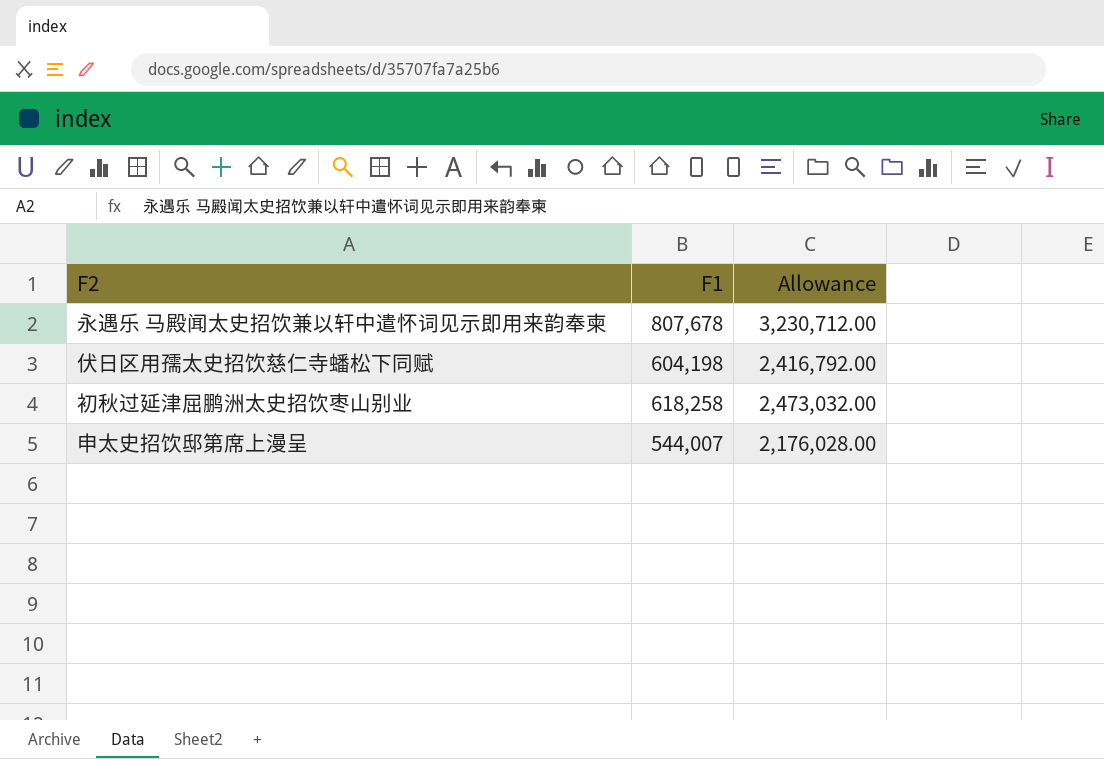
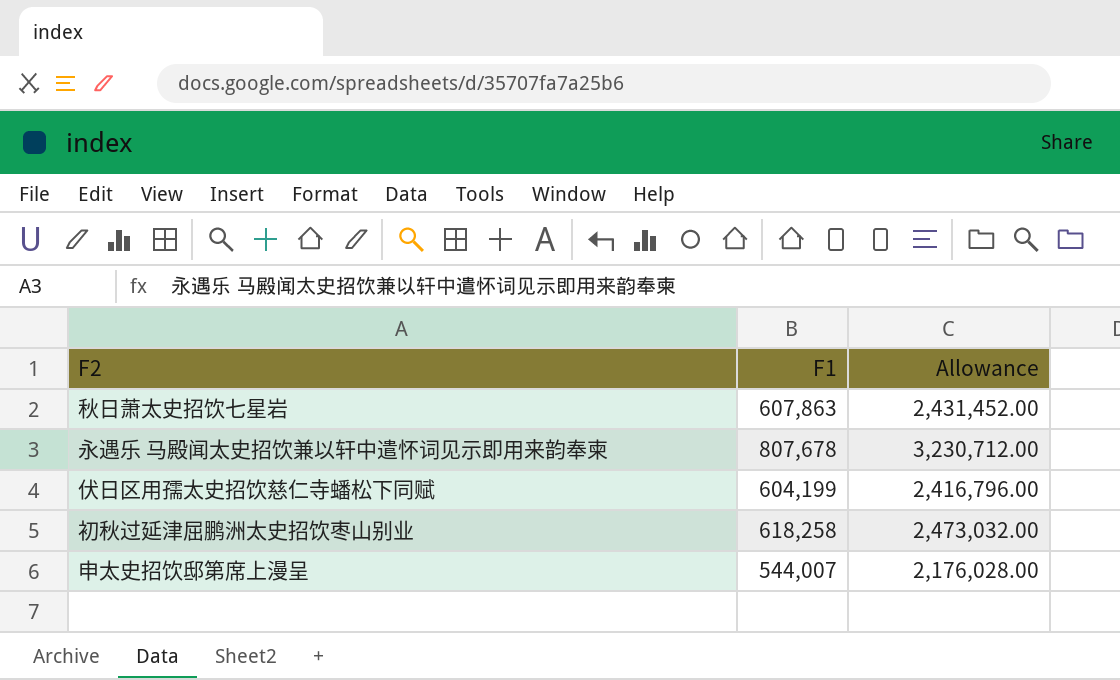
row 秋日萧太史招饮七星岩: none -> 607,863 | 2,431,452.00
伏日区用孺太史招饮慈仁寺蟠松下同赋 | F1: 604,198 -> 604,199
伏日区用孺太史招饮慈仁寺蟠松下同赋 | Allowance: 2,416,792.00 -> 2,416,796.00

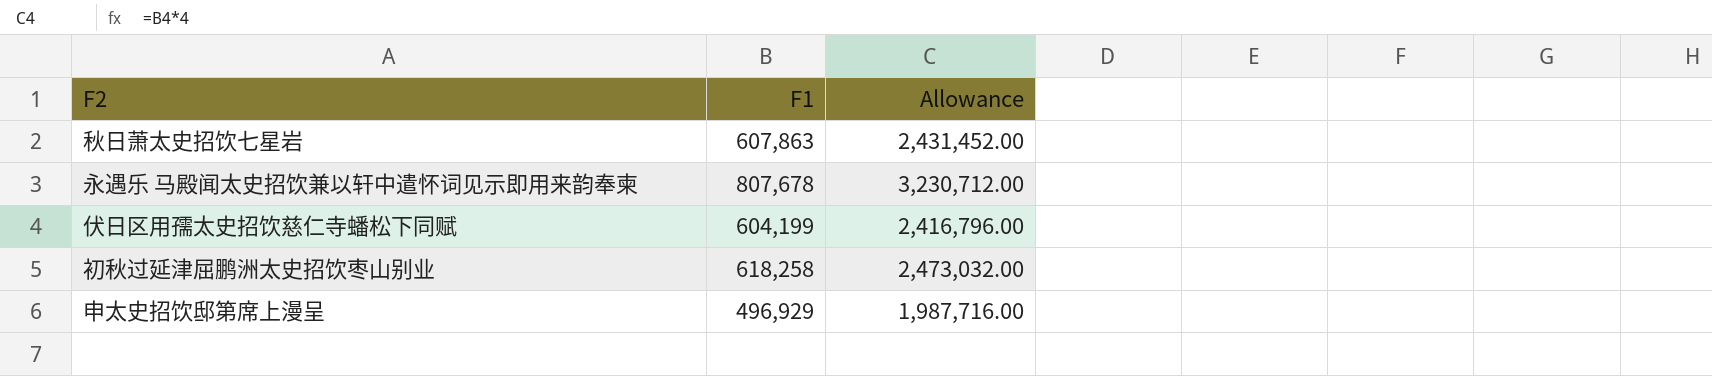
申太史招饮邸第席上漫呈 | F1: 544,007 -> 496,929
申太史招饮邸第席上漫呈 | Allowance: 2,176,028.00 -> 1,987,716.00

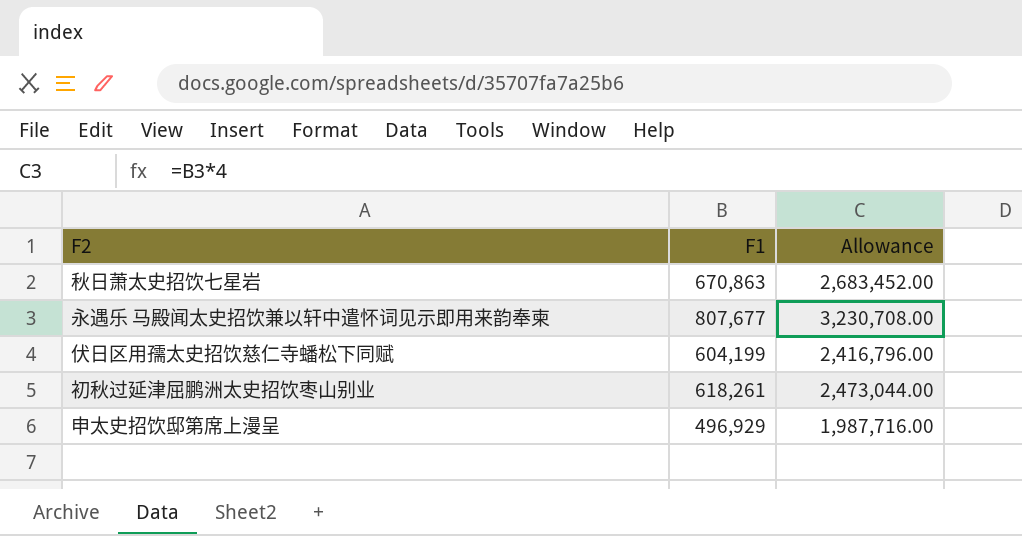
秋日萧太史招饮七星岩 | F1: 607,863 -> 670,863
秋日萧太史招饮七星岩 | Allowance: 2,431,452.00 -> 2,683,452.00
永遇乐 马殿闻太史招饮兼以轩中遣怀词见示即用来韵奉柬 | F1: 807,678 -> 807,677
永遇乐 马殿闻太史招饮兼以轩中遣怀词见示即用来韵奉柬 | Allowance: 3,230,712.00 -> 3,230,708.00
初秋过延津屈鹏洲太史招饮枣山别业 | F1: 618,258 -> 618,261
初秋过延津屈鹏洲太史招饮枣山别业 | Allowance: 2,473,032.00 -> 2,473,044.00

